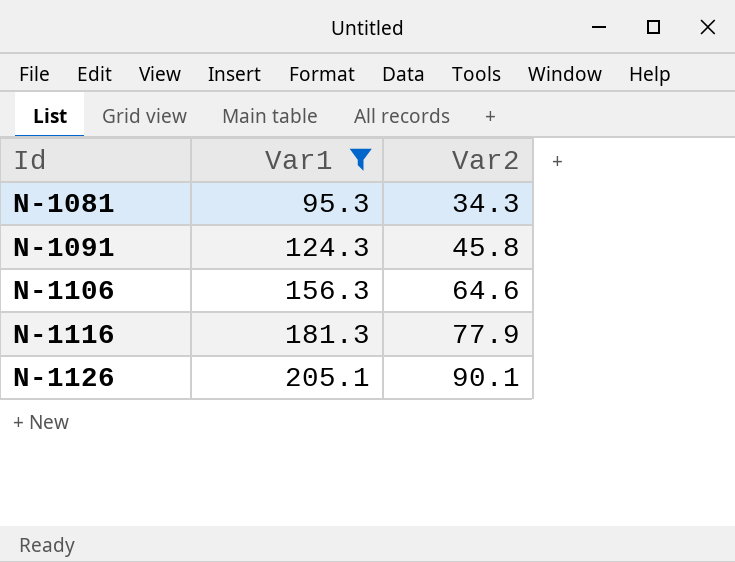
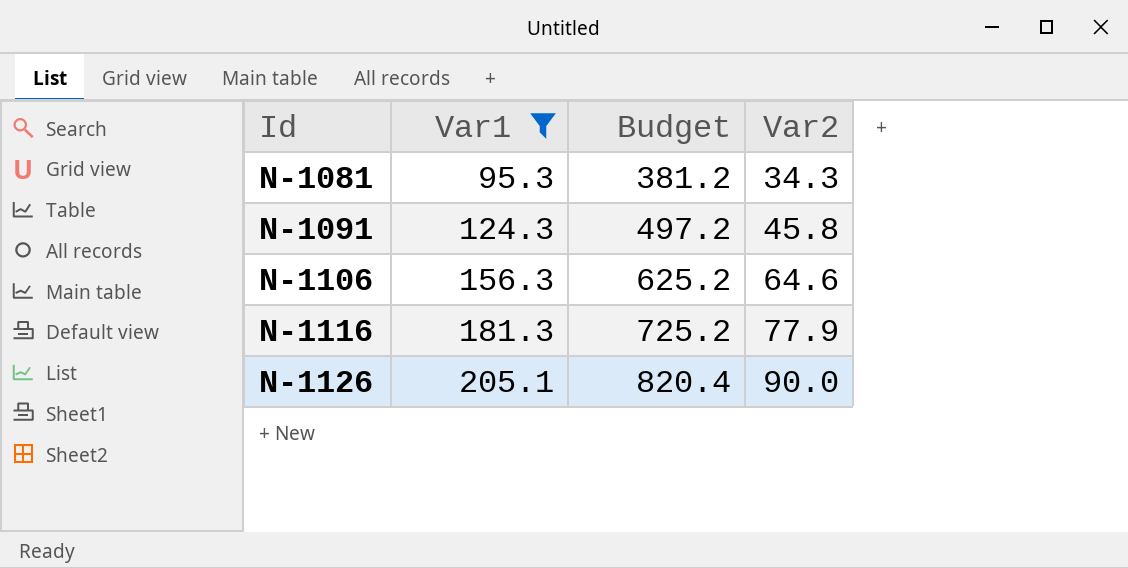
column Budget | formula: none -> [Var1] * 4
N-1126 | Var2: 90.1 -> 90.0

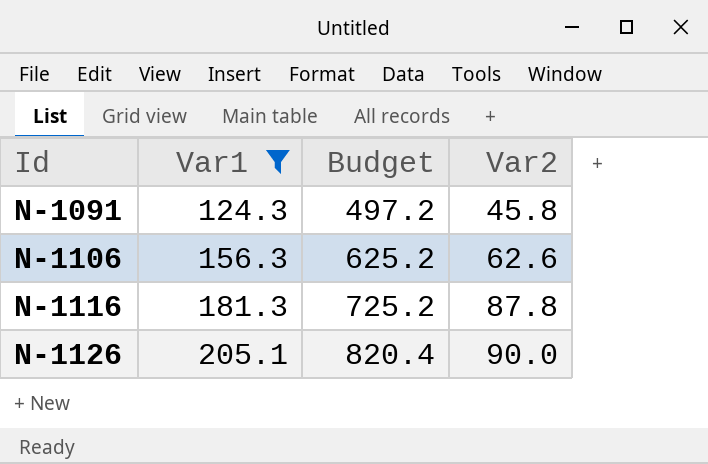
row N-1081: 95.3 | 381.2 | 34.3 -> none
N-1106 | Var2: 64.6 -> 62.6
N-1116 | Var2: 77.9 -> 87.8

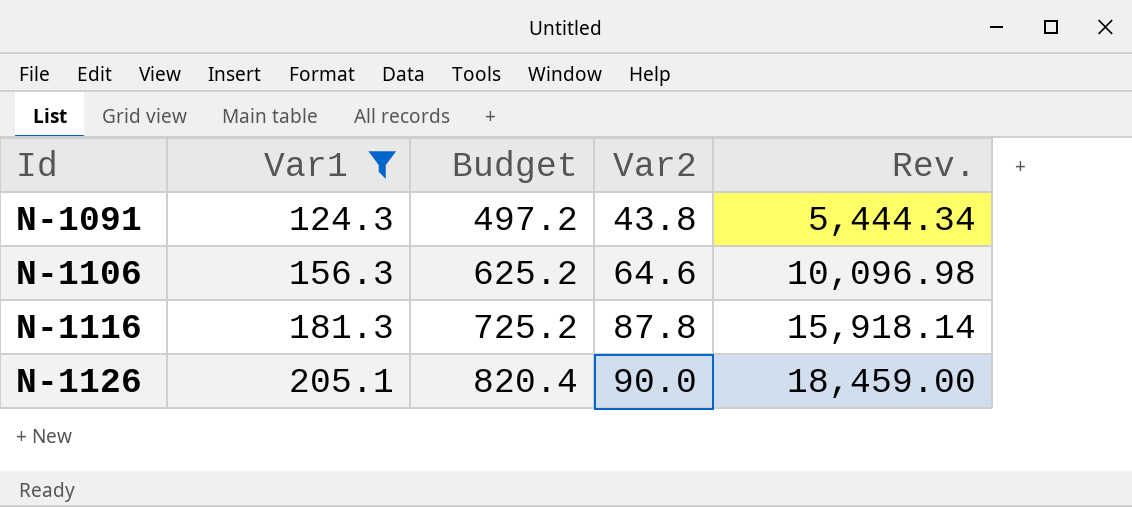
column Rev. | formula: none -> [Var1] * [Var2]
N-1091 | Var2: 45.8 -> 43.8
N-1106 | Var2: 62.6 -> 64.6

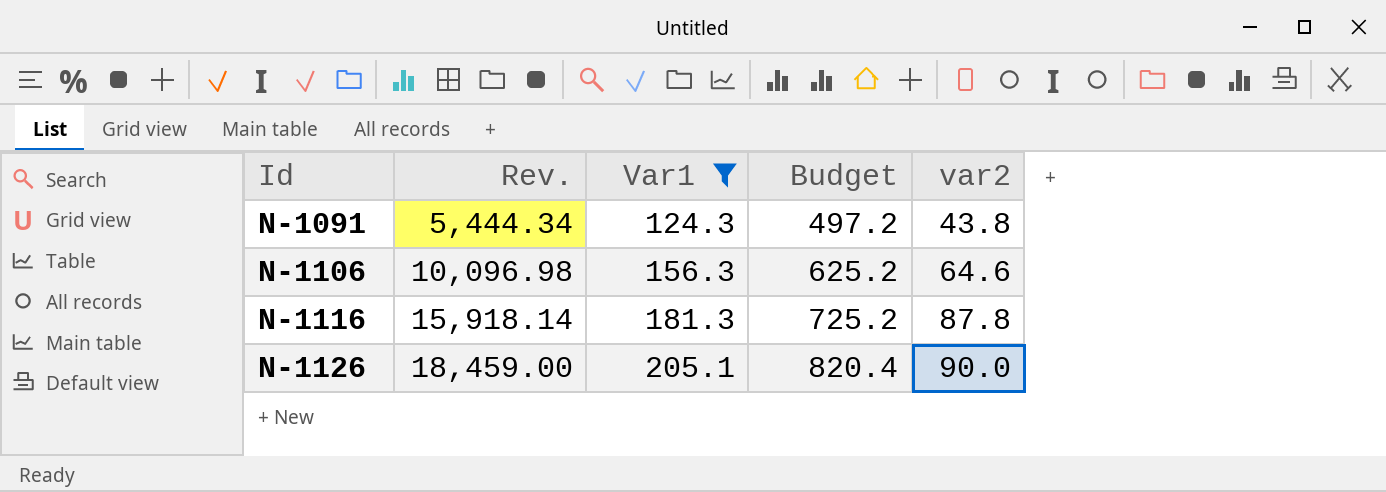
column Rev. | position: 5 -> 2
column name: Var2 -> var2

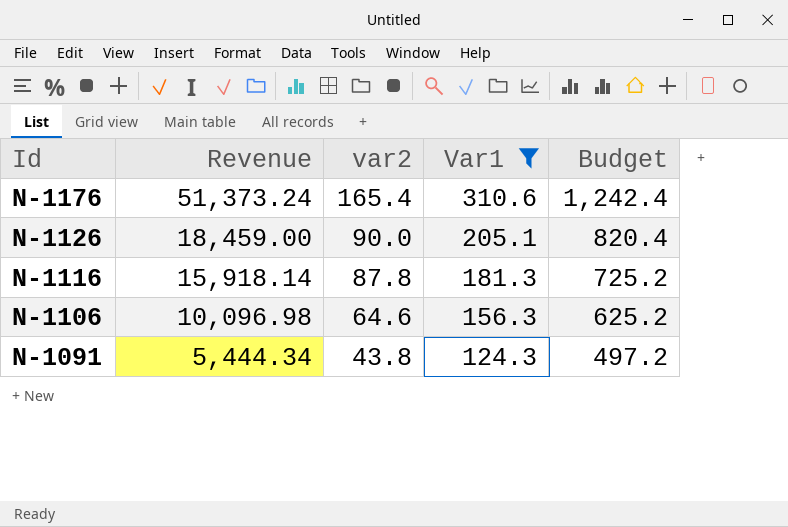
row order: Id ascending -> Id descending
column name: Rev. -> Revenue
column var2 | position: 5 -> 3
row N-1176: none -> 51,373.24 | 165.4 | 310.6 | 1,242.4

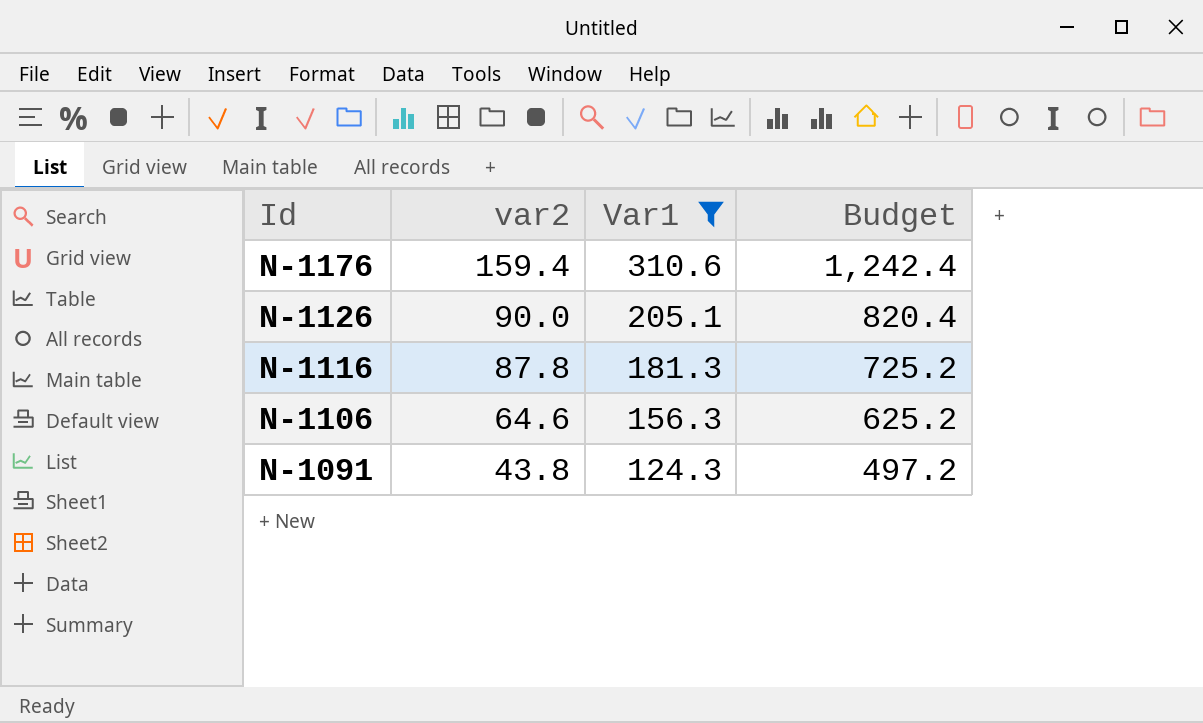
column Revenue | formula: [var2] * [Var1] -> none
N-1176 | var2: 165.4 -> 159.4

